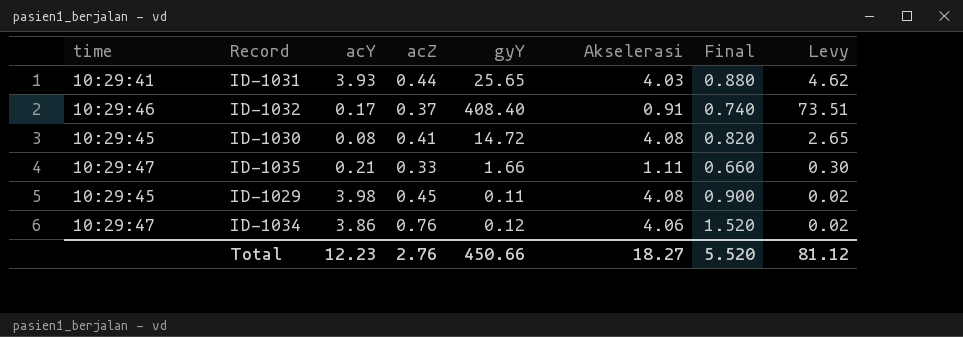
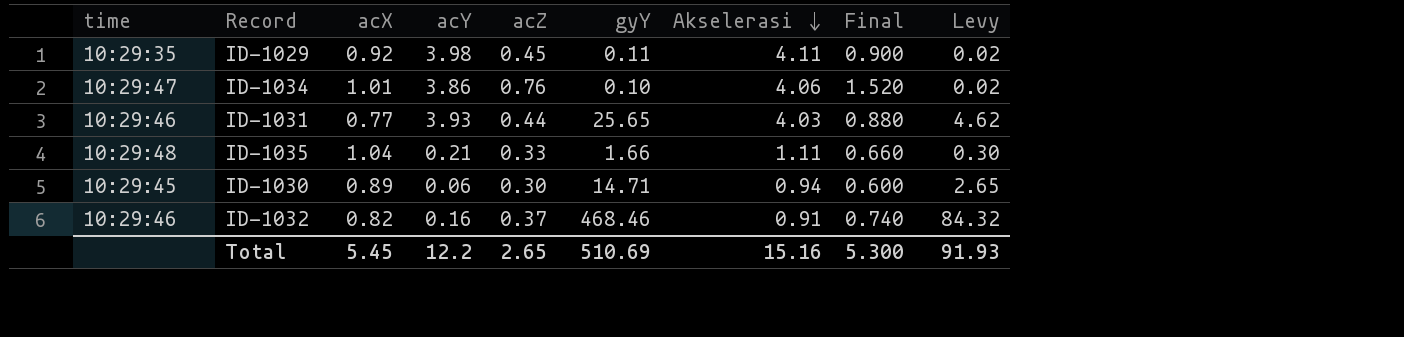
row order: none -> Akselerasi descending
column acX | position: none -> 3
ID-1029 | time: 10:29:45 -> 10:29:35
ID-1029 | Akselerasi: 4.08 -> 4.11
ID-1034 | gyY: 0.12 -> 0.10
ID-1031 | time: 10:29:41 -> 10:29:46
ID-1035 | time: 10:29:47 -> 10:29:48
ID-1030 | acY: 0.08 -> 0.06
ID-1030 | acZ: 0.41 -> 0.30
ID-1030 | gyY: 14.72 -> 14.71
ID-1030 | Akselerasi: 4.08 -> 0.94
ID-1030 | Final: 0.820 -> 0.600
ID-1032 | acY: 0.17 -> 0.16
ID-1032 | gyY: 408.40 -> 468.46
ID-1032 | Levy: 73.51 -> 84.32
Total | acY: 12.23 -> 12.2
Total | acZ: 2.76 -> 2.65
Total | gyY: 450.66 -> 510.69
Total | Akselerasi: 18.27 -> 15.16
Total | Final: 5.520 -> 5.300
Total | Levy: 81.12 -> 91.93

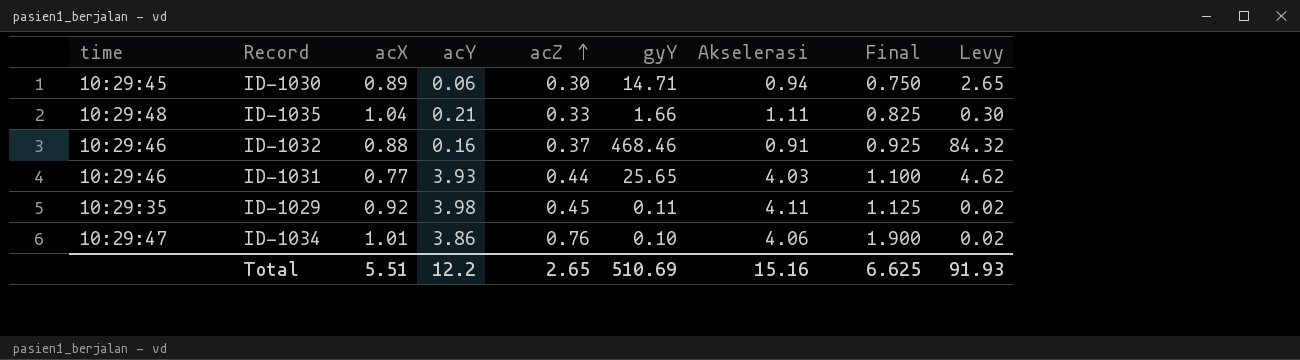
row order: Akselerasi descending -> acZ ascending
column Final | formula: [acZ] * 2 -> [acZ] * 2.5
ID-1032 | acX: 0.82 -> 0.88
Total | acX: 5.45 -> 5.51
Total | Final: 5.300 -> 6.625

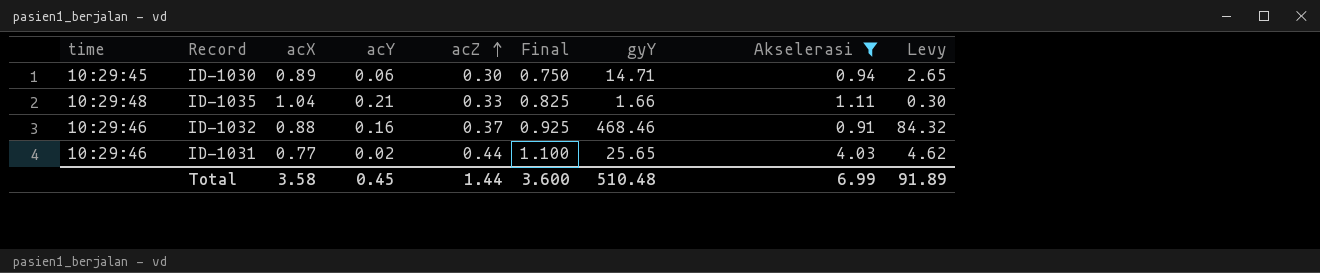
filter: none -> Akselerasi <= 4.03
column Final | position: 8 -> 6
ID-1031 | acY: 3.93 -> 0.02
Total | acX: 5.51 -> 3.58
Total | acY: 12.2 -> 0.45
Total | acZ: 2.65 -> 1.44
Total | Final: 6.625 -> 3.600
Total | gyY: 510.69 -> 510.48
Total | Akselerasi: 15.16 -> 6.99
Total | Levy: 91.93 -> 91.89

